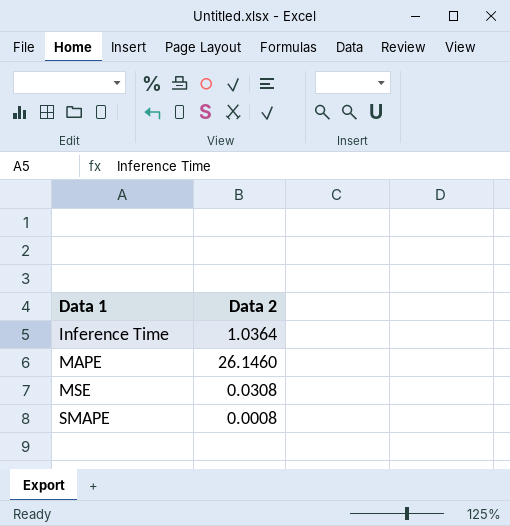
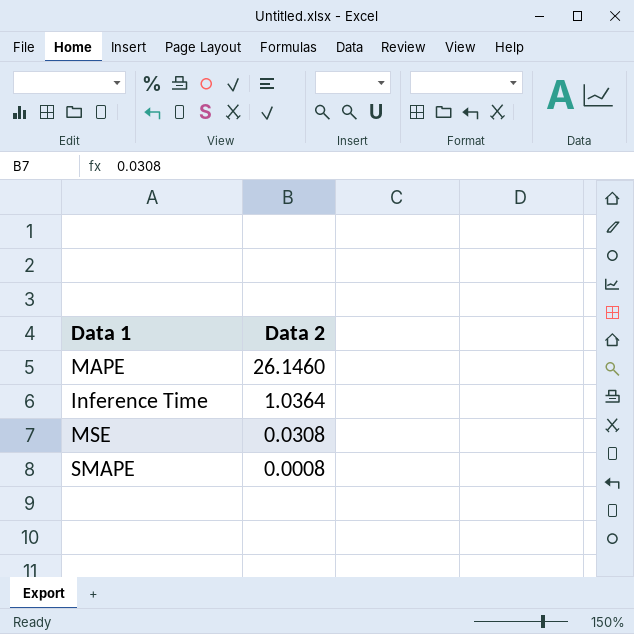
row order: Data 1 ascending -> Data 2 descending

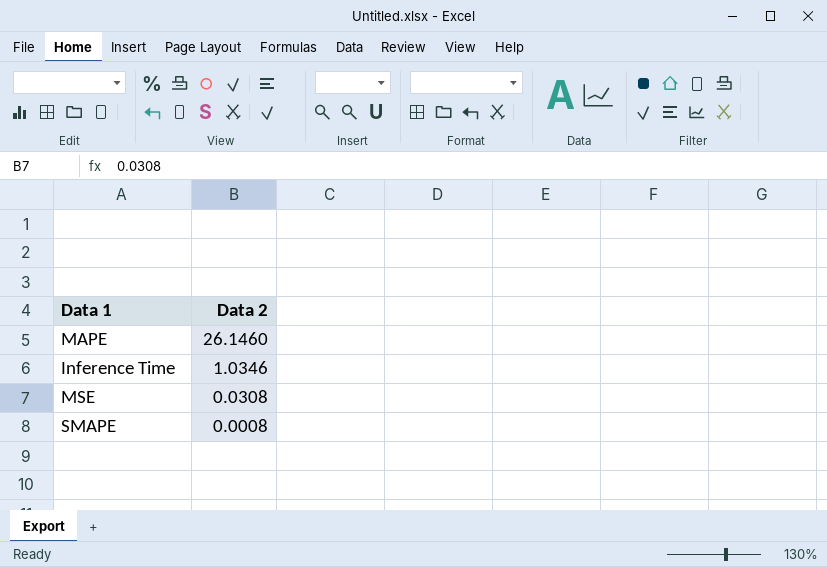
Inference Time | Data 2: 1.0364 -> 1.0346

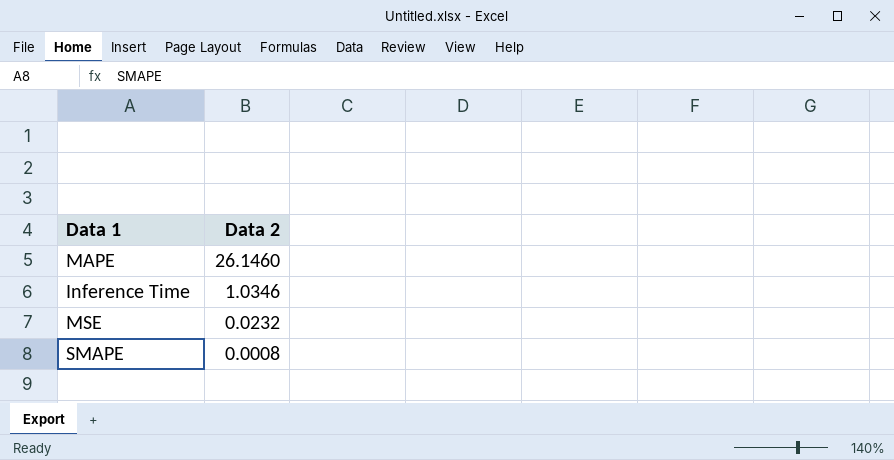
MSE | Data 2: 0.0308 -> 0.0232

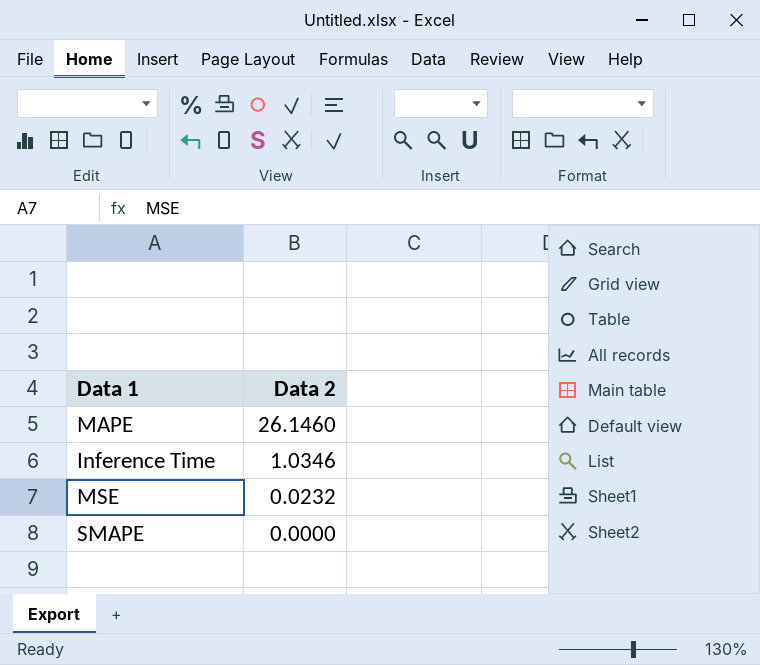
SMAPE | Data 2: 0.0008 -> 0.0000

